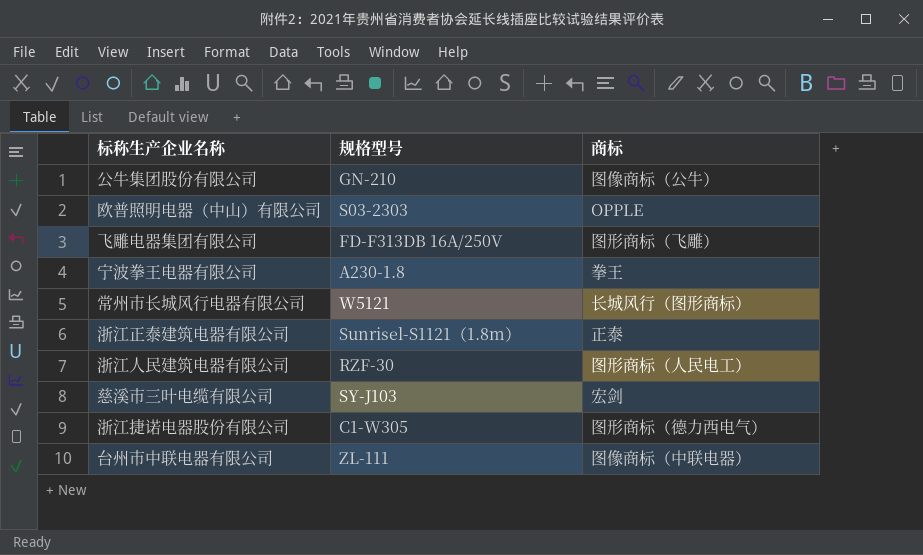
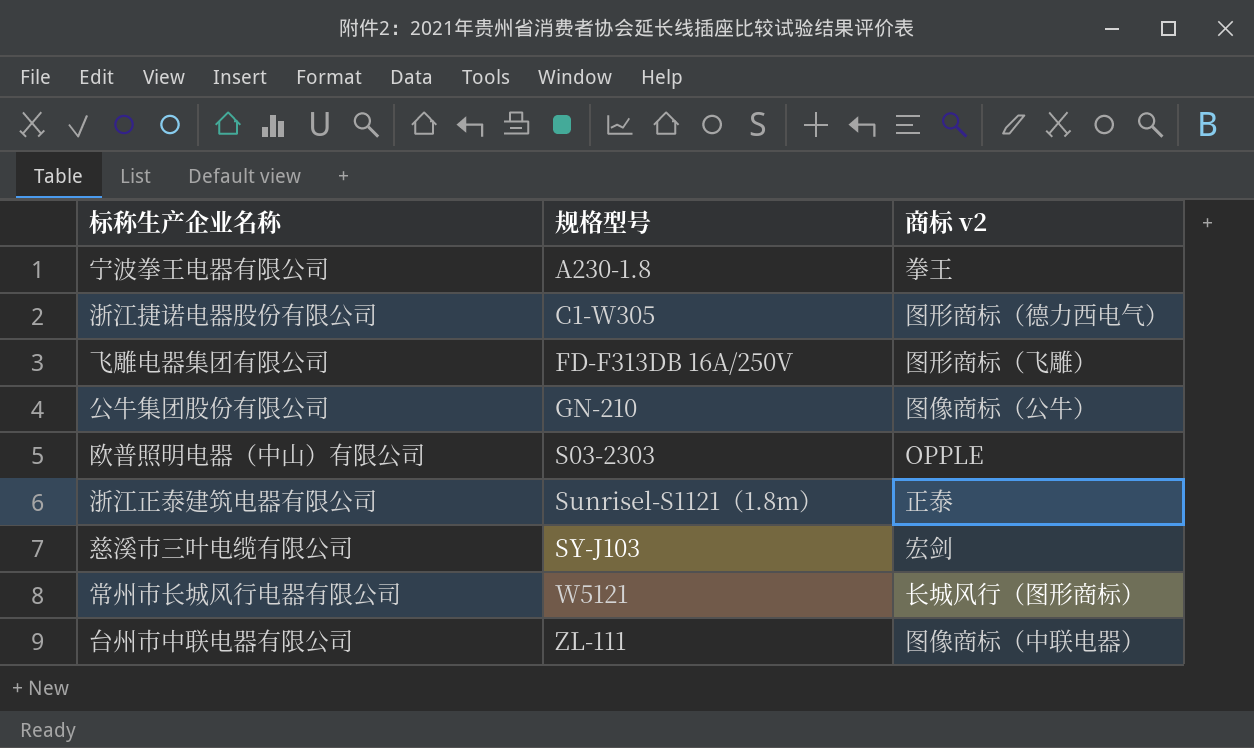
row order: none -> 规格型号 ascending
column name: 商标 -> 商标 v2
row 浙江人民建筑电器有限公司: RZF-30 | 图形商标（人民电工） -> none

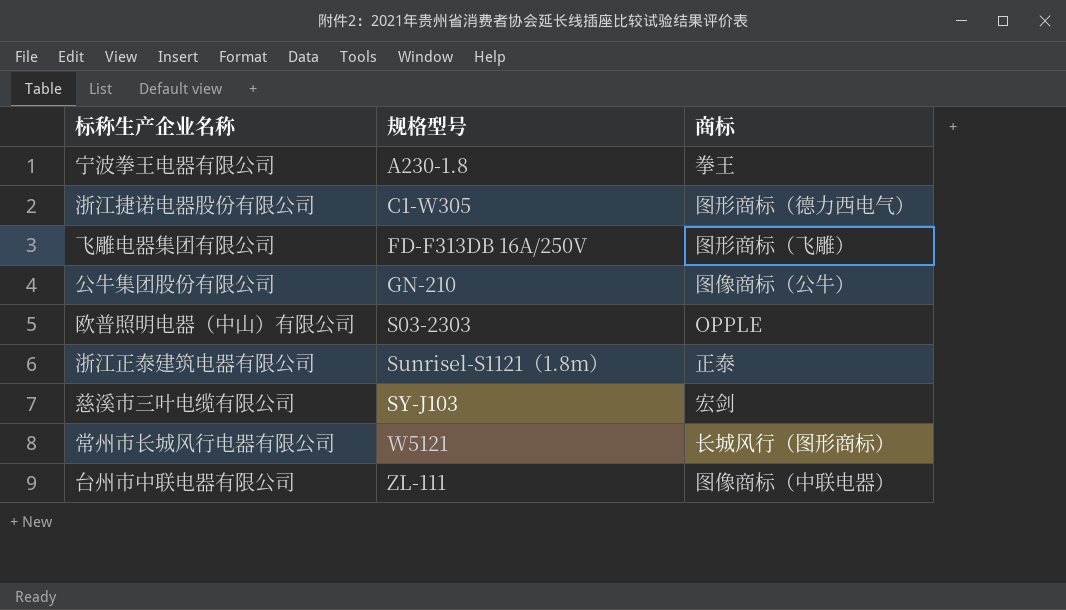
column name: 商标 v2 -> 商标

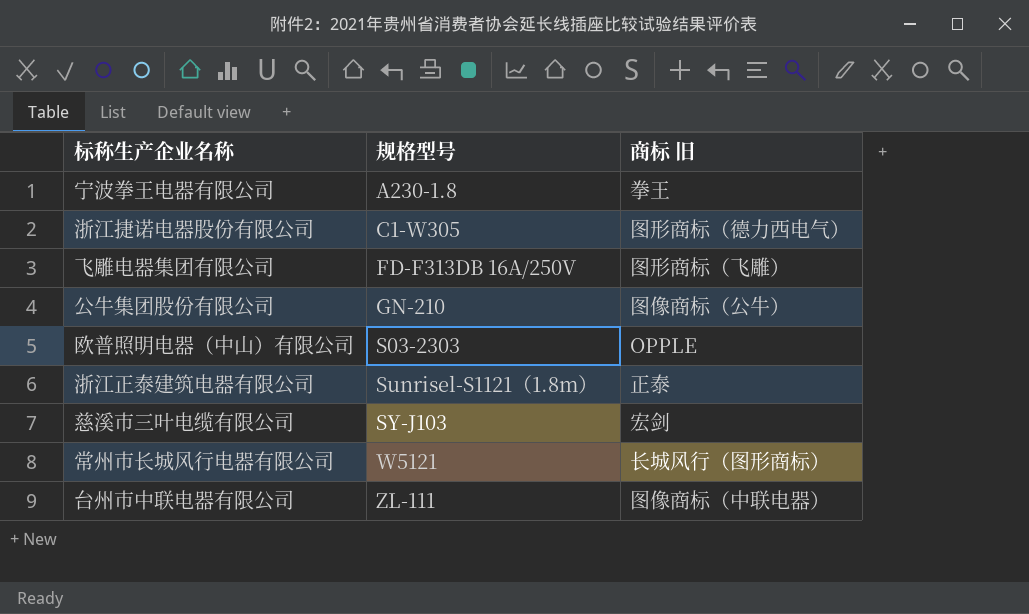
column name: 商标 -> 商标 旧

